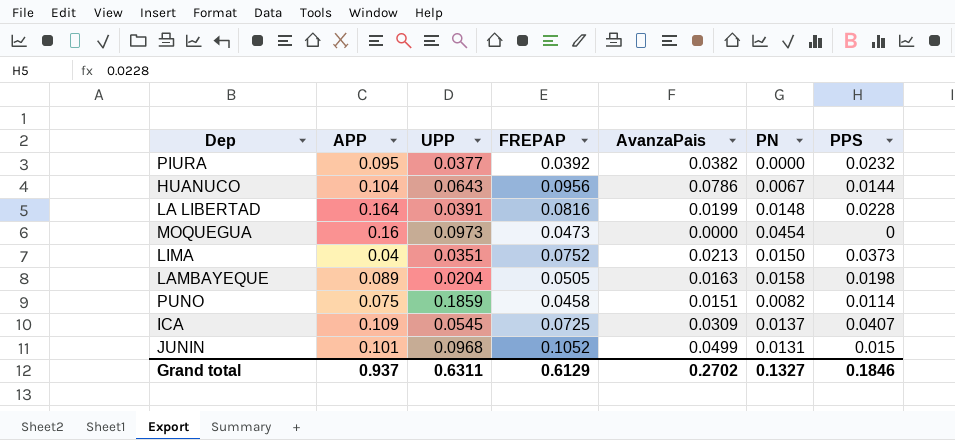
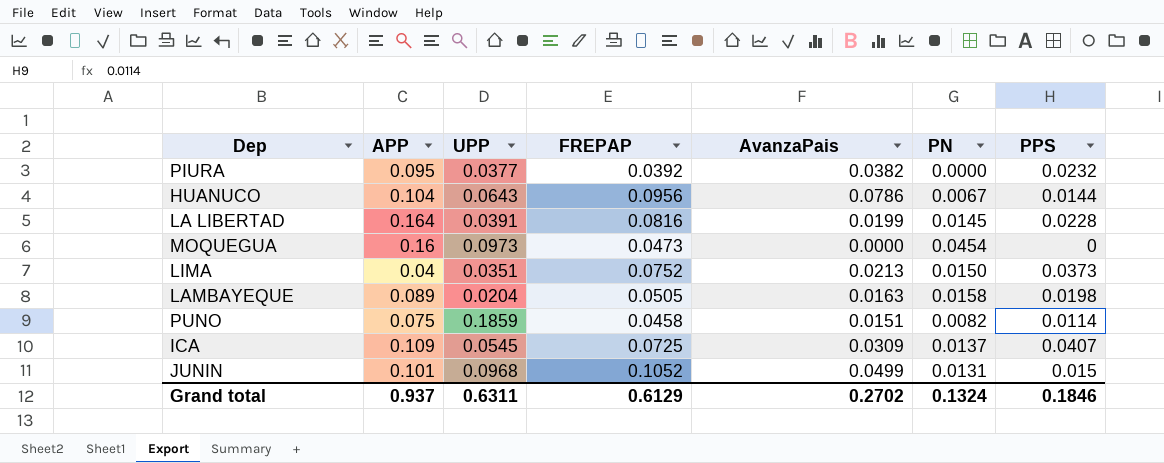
LA LIBERTAD | PN: 0.0148 -> 0.0145
Grand total | PN: 0.1327 -> 0.1324

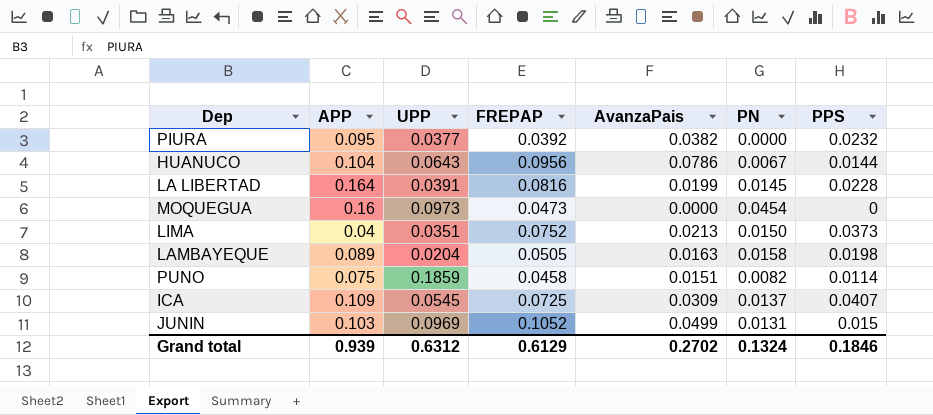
JUNIN | APP: 0.101 -> 0.103
JUNIN | UPP: 0.0968 -> 0.0969
Grand total | APP: 0.937 -> 0.939
Grand total | UPP: 0.6311 -> 0.6312

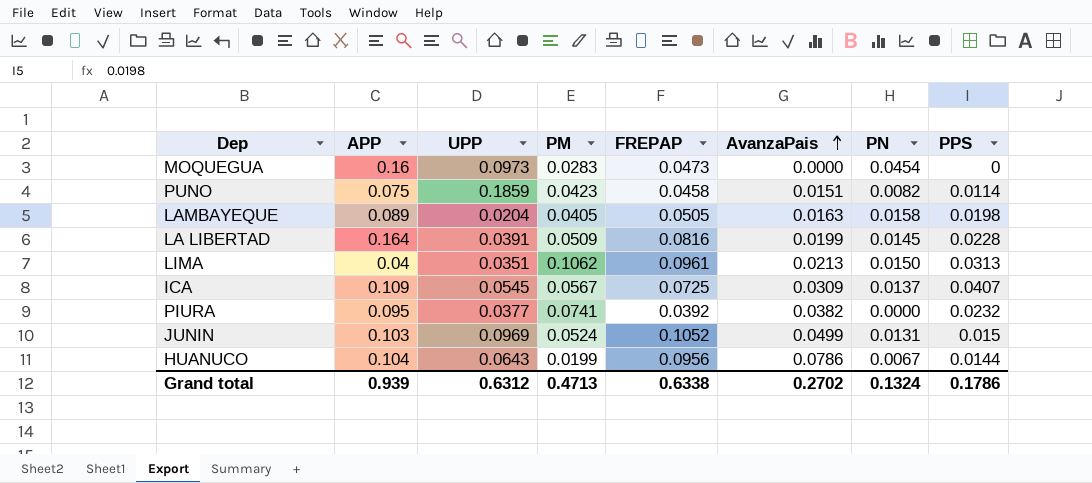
row order: none -> AvanzaPais ascending
column PM | position: none -> 4
LIMA | FREPAP: 0.0752 -> 0.0961
LIMA | PPS: 0.0373 -> 0.0313
Grand total | FREPAP: 0.6129 -> 0.6338
Grand total | PPS: 0.1846 -> 0.1786

